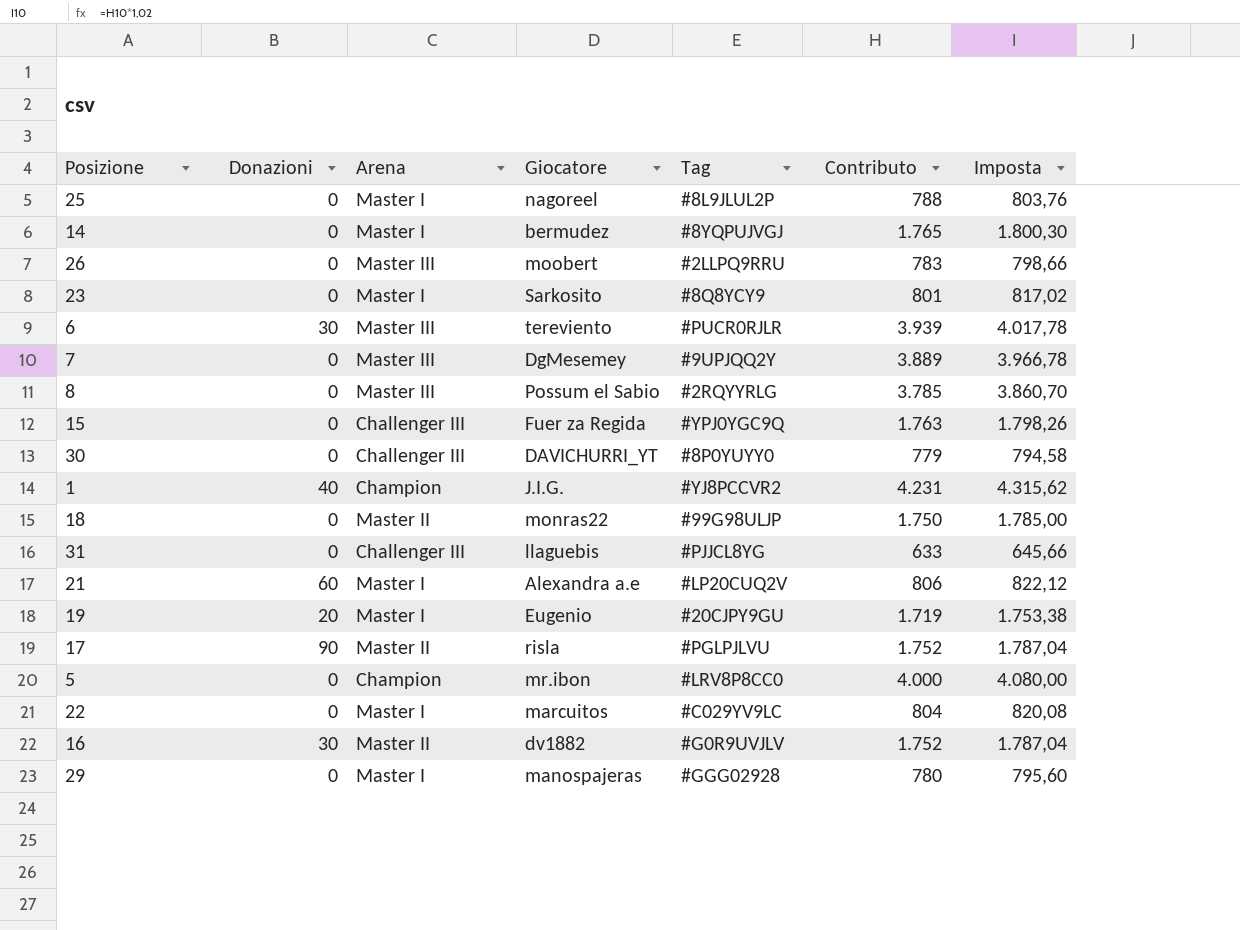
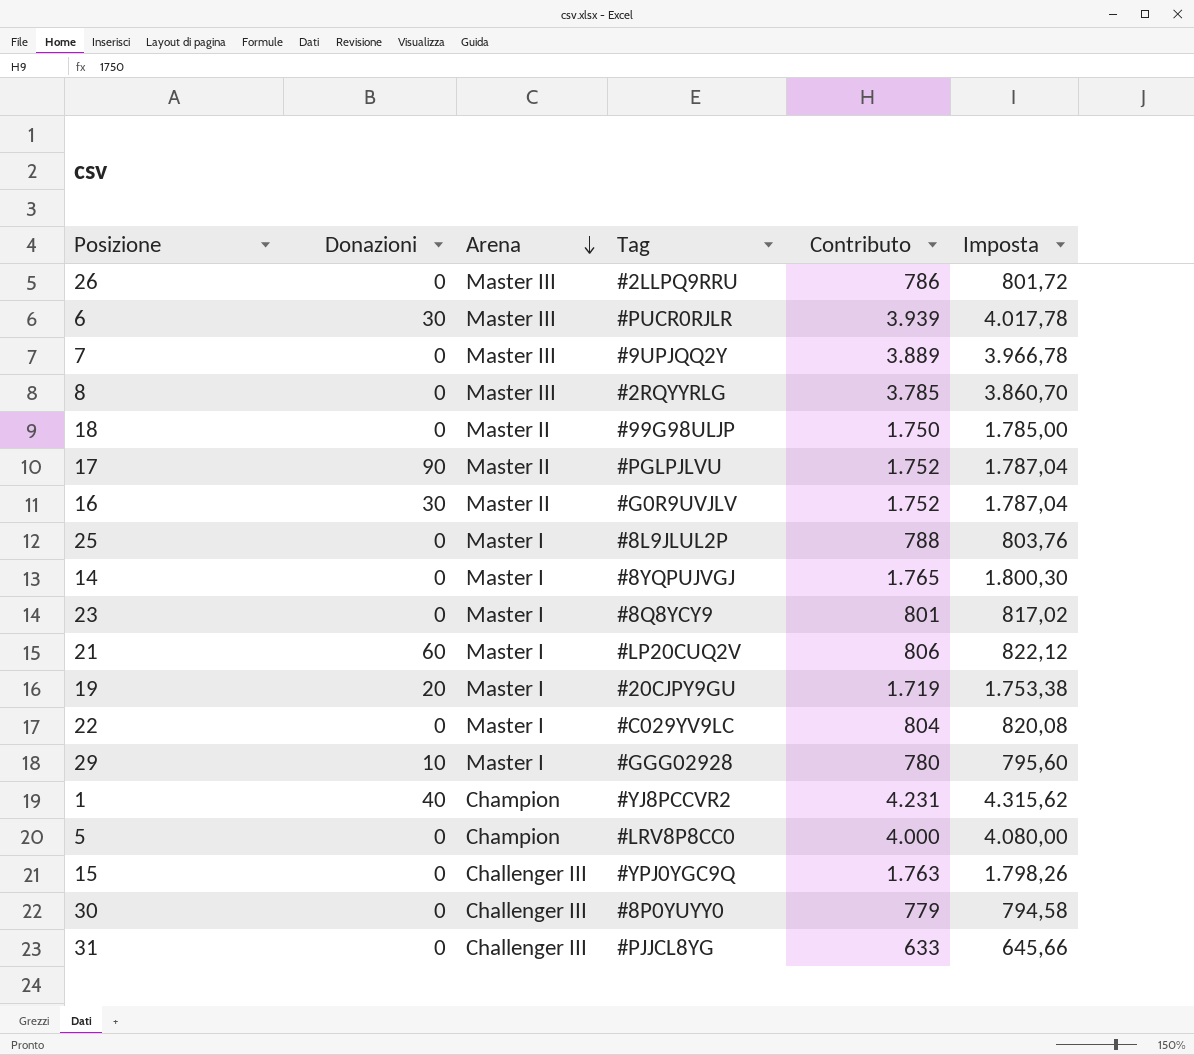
row order: none -> Arena descending
column Giocatore | position: 4 -> none
26 | Contributo: 783 -> 786
26 | Imposta: 798,66 -> 801,72
29 | Donazioni: 0 -> 10

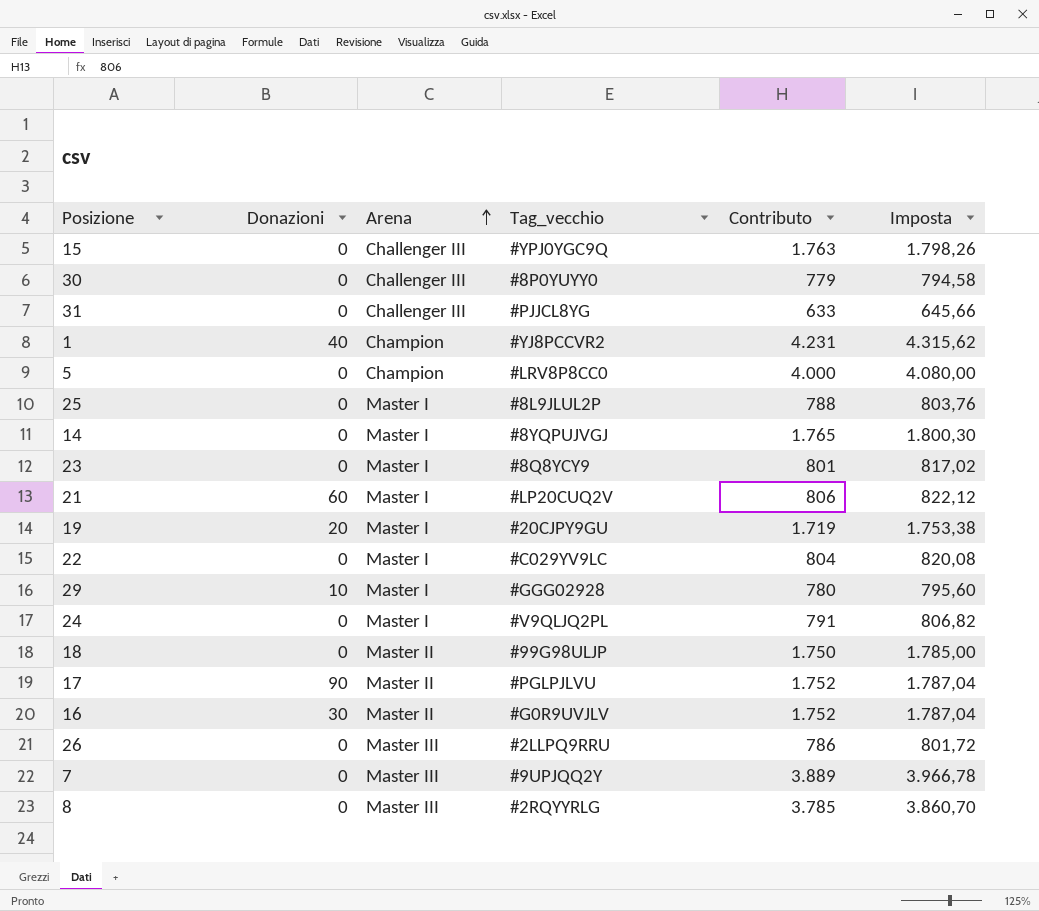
row order: Arena descending -> Arena ascending
column name: Tag -> Tag_vecchio
row 6: 30 | Master III | #PUCR0RJLR | 3.939 | 4.017,78 -> none
row 24: none -> 0 | Master I | #V9QLJQ2PL | 791 | 806,82

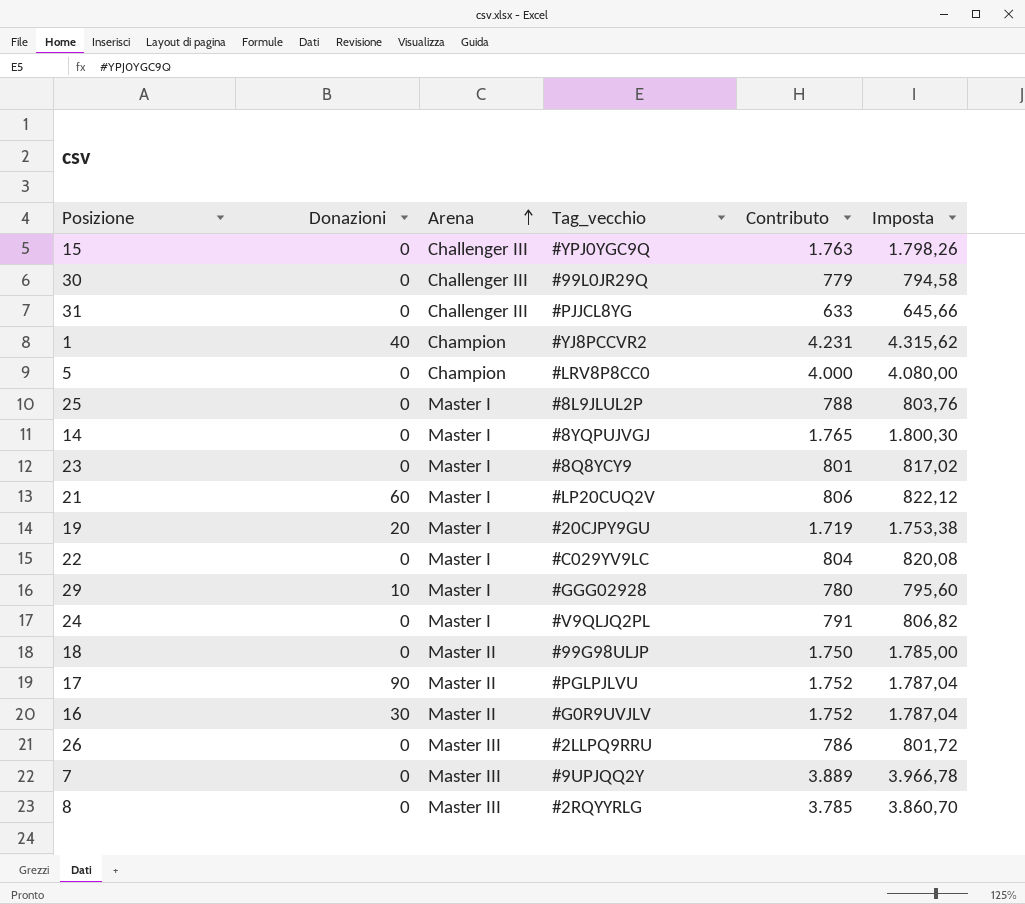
30 | Tag_vecchio: #8P0YUYY0 -> #99L0JR29Q

